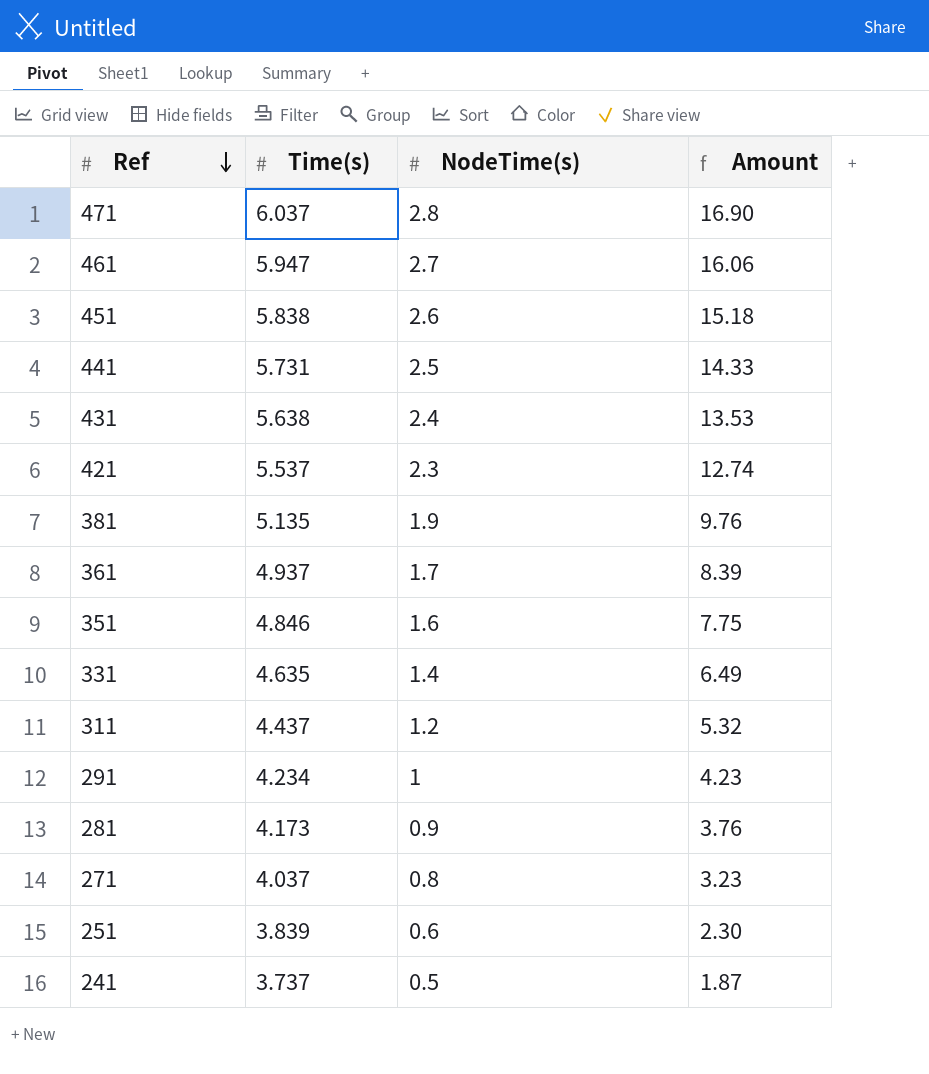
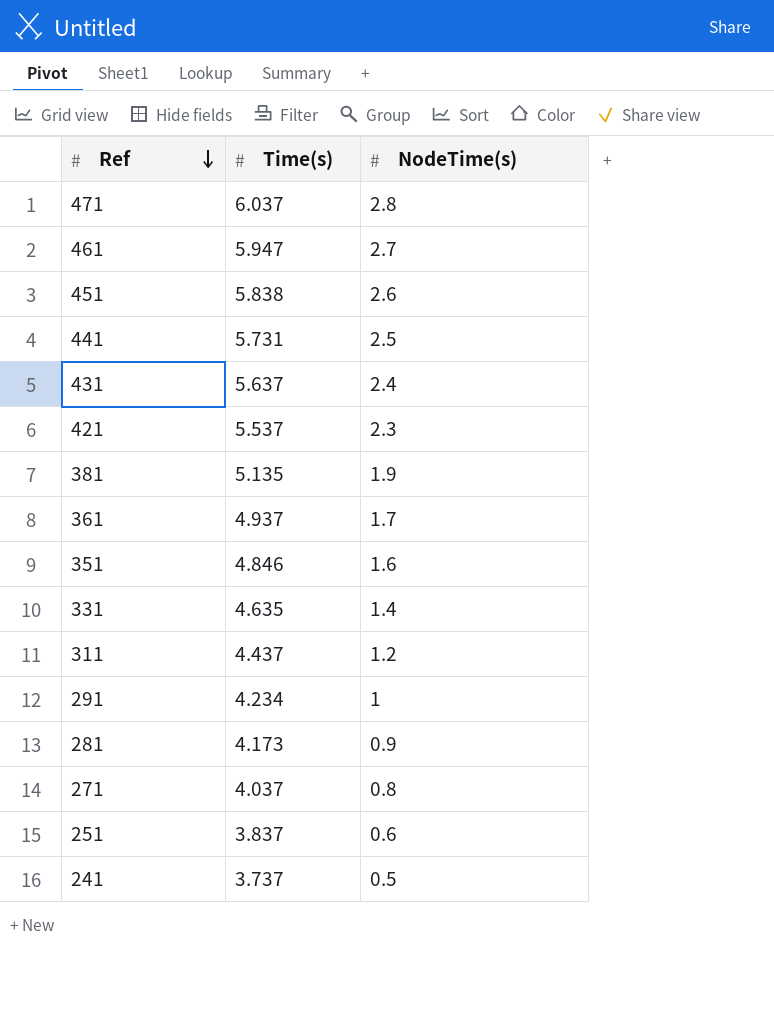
column Amount | formula: [Time(s)] * [NodeTime(s)] -> none
431 | Time(s): 5.638 -> 5.637
251 | Time(s): 3.839 -> 3.837

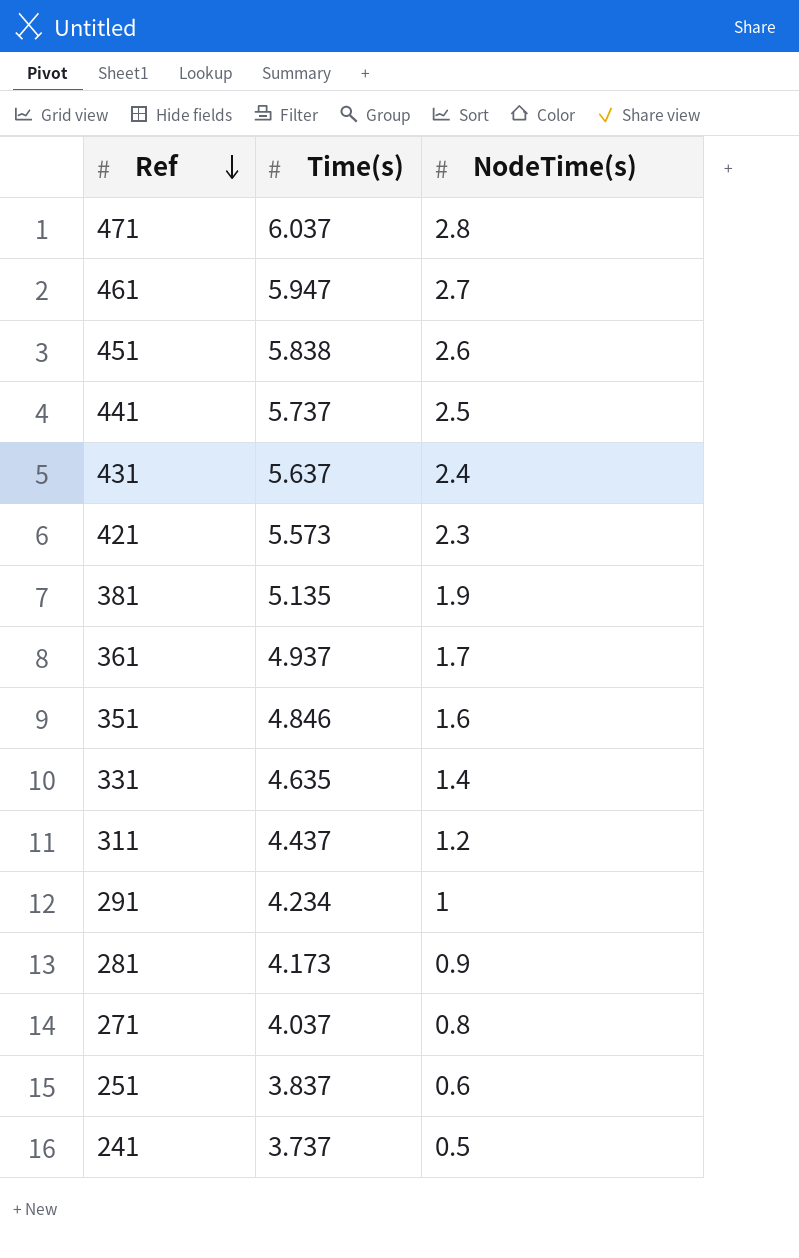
441 | Time(s): 5.731 -> 5.737
421 | Time(s): 5.537 -> 5.573

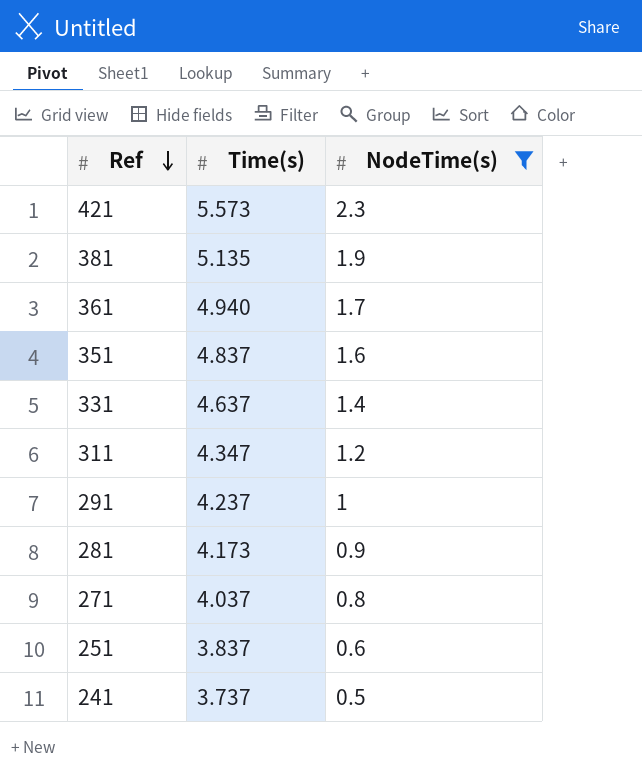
filter: none -> NodeTime(s) <= 2.3
361 | Time(s): 4.937 -> 4.940
351 | Time(s): 4.846 -> 4.837
331 | Time(s): 4.635 -> 4.637
311 | Time(s): 4.437 -> 4.347
291 | Time(s): 4.234 -> 4.237

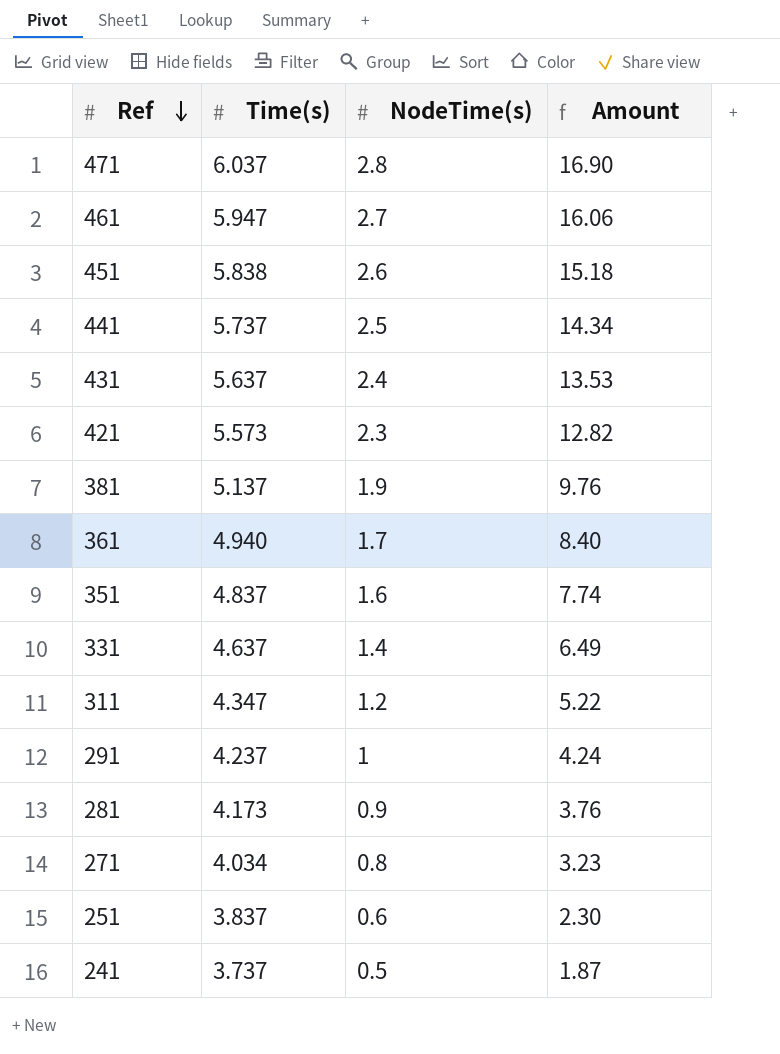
filter: NodeTime(s) <= 2.3 -> none
column Amount | formula: none -> [Time(s)] * [NodeTime(s)]
381 | Time(s): 5.135 -> 5.137
271 | Time(s): 4.037 -> 4.034

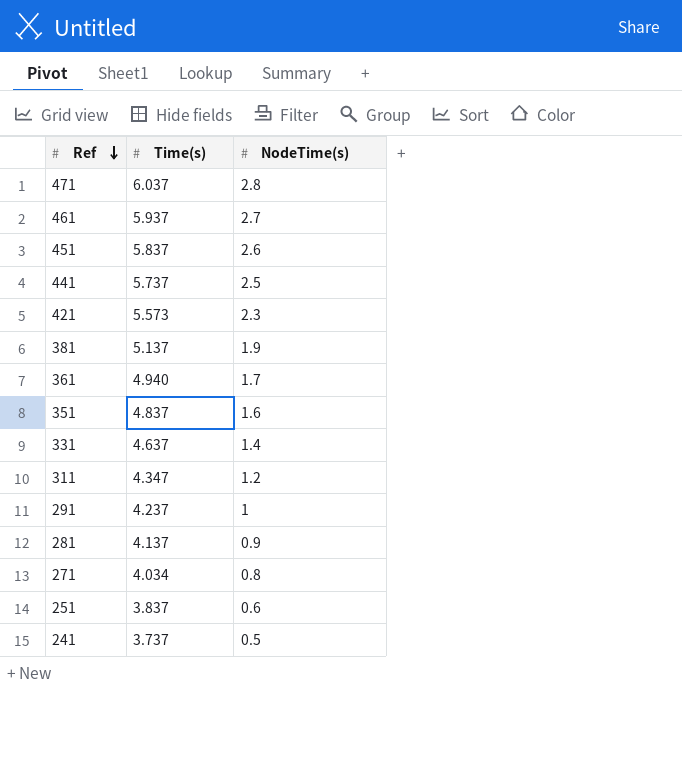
column Amount | formula: [Time(s)] * [NodeTime(s)] -> none
row 431: 5.637 | 2.4 | 13.53 -> none
461 | Time(s): 5.947 -> 5.937
451 | Time(s): 5.838 -> 5.837
281 | Time(s): 4.173 -> 4.137

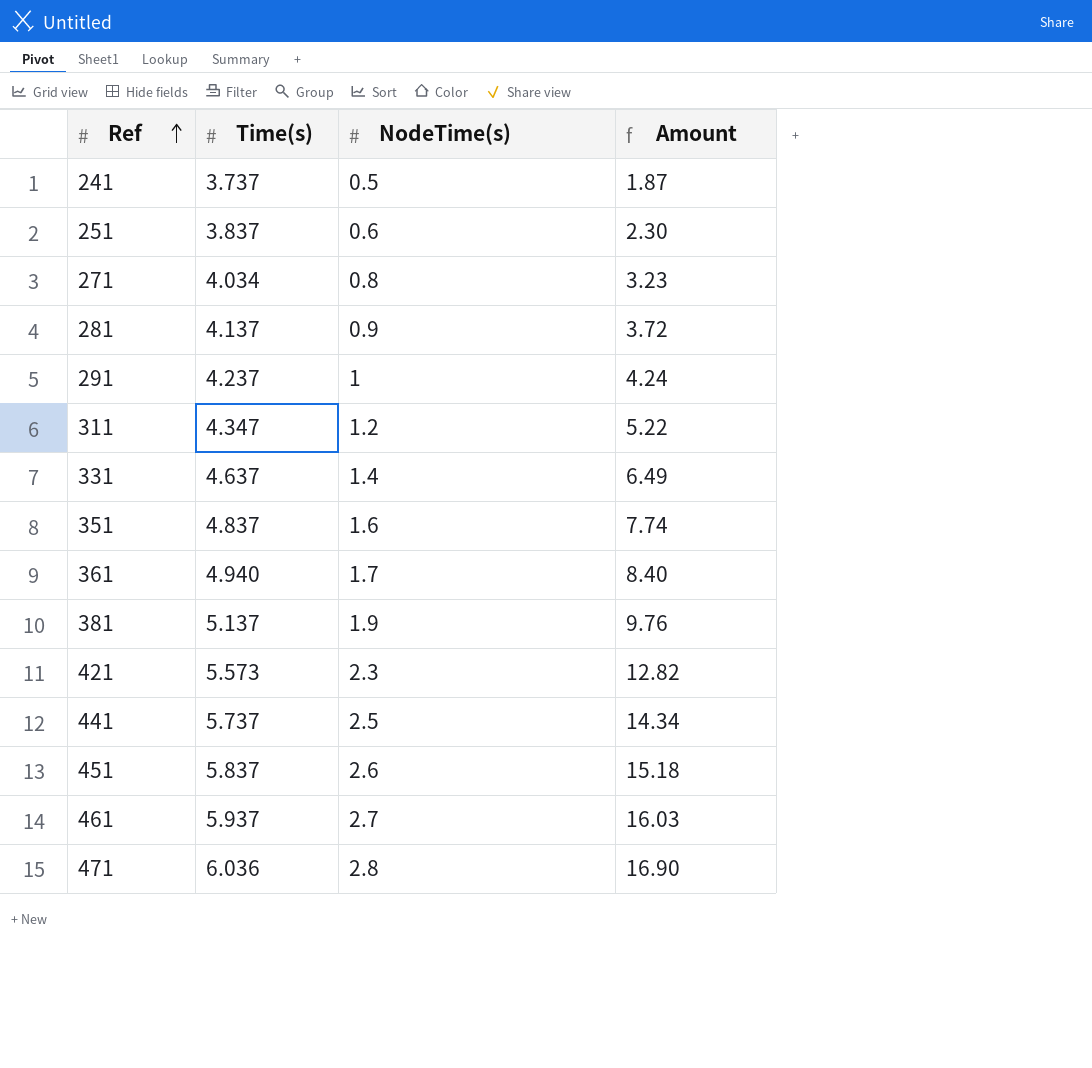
row order: Ref descending -> Ref ascending
column Amount | formula: none -> [Time(s)] * [NodeTime(s)]
471 | Time(s): 6.037 -> 6.036

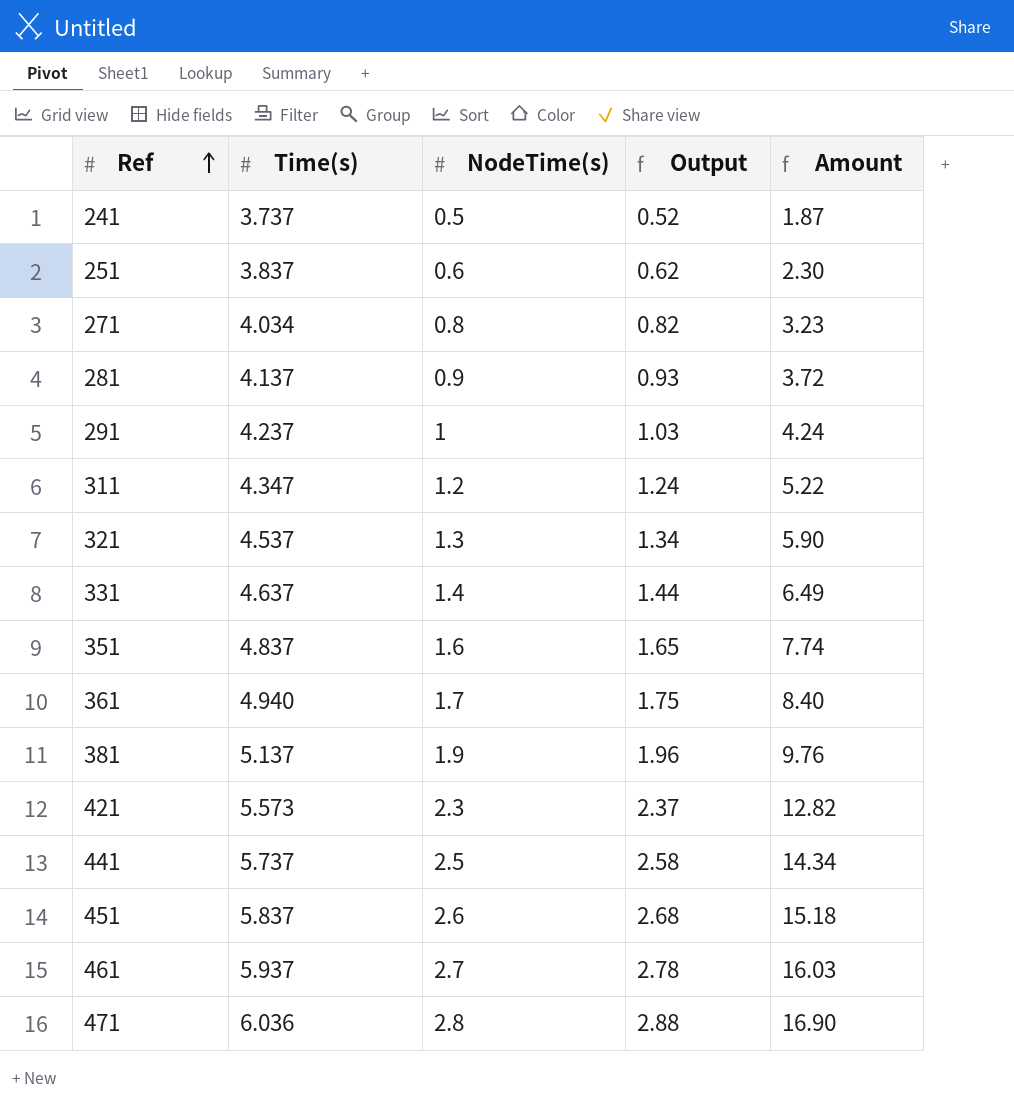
column Output | formula: none -> [NodeTime(s)] * 1.03
row 321: none -> 4.537 | 1.3 | 1.34 | 5.90

